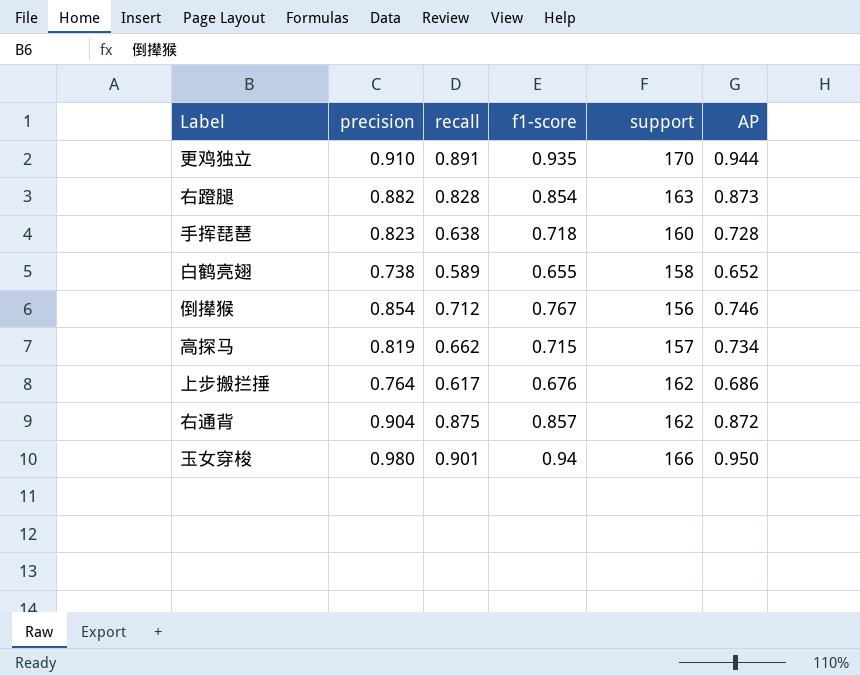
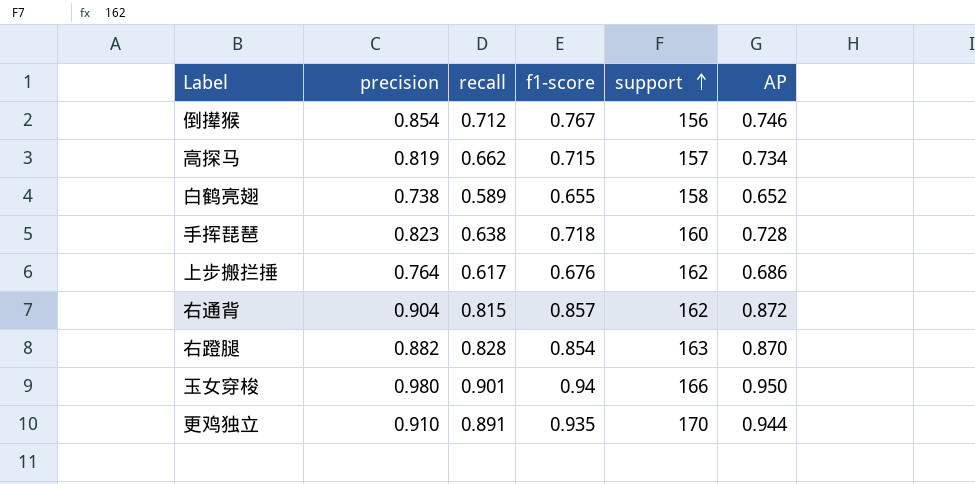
row order: none -> support ascending
右通背 | recall: 0.875 -> 0.815
右蹬腿 | AP: 0.873 -> 0.870

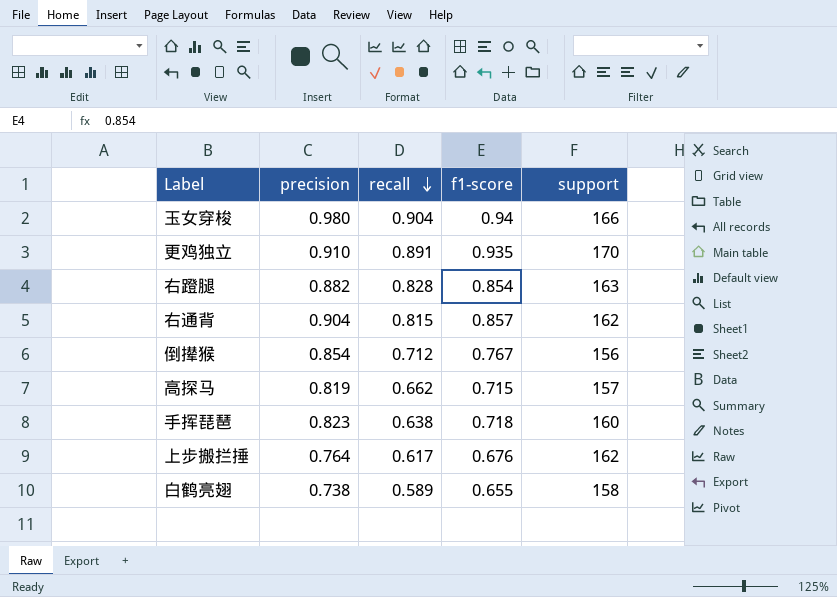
row order: support ascending -> recall descending
column AP | position: 6 -> none
玉女穿梭 | recall: 0.901 -> 0.904

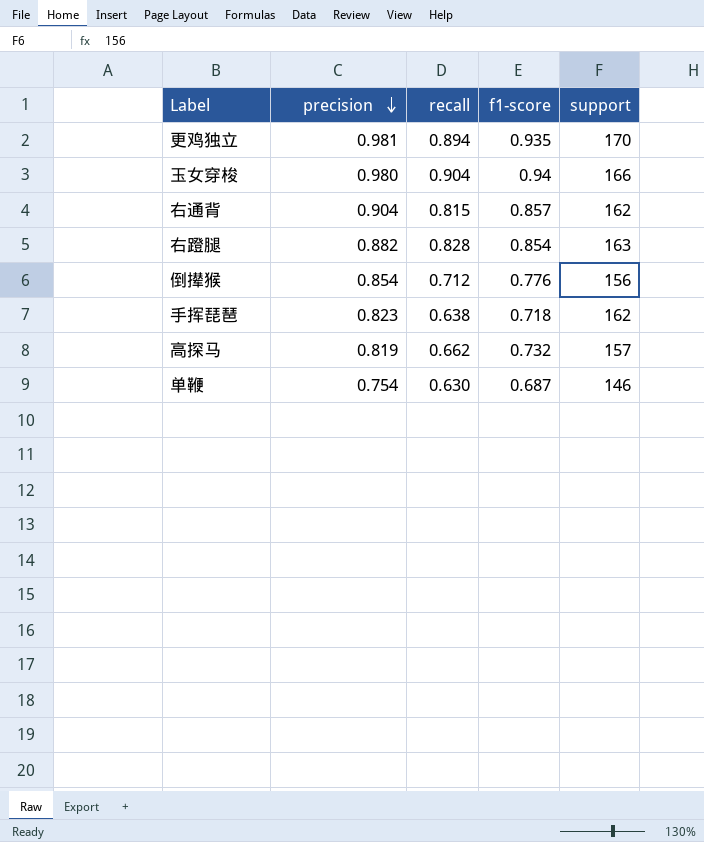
row order: recall descending -> precision descending
row 上步搬拦捶: 0.764 | 0.617 | 0.676 | 162 -> none
row 白鹤亮翅: 0.738 | 0.589 | 0.655 | 158 -> none
更鸡独立 | precision: 0.910 -> 0.981
更鸡独立 | recall: 0.891 -> 0.894
倒撵猴 | f1-score: 0.767 -> 0.776
手挥琵琶 | support: 160 -> 162
高探马 | f1-score: 0.715 -> 0.732
row 单鞭: none -> 0.754 | 0.630 | 0.687 | 146

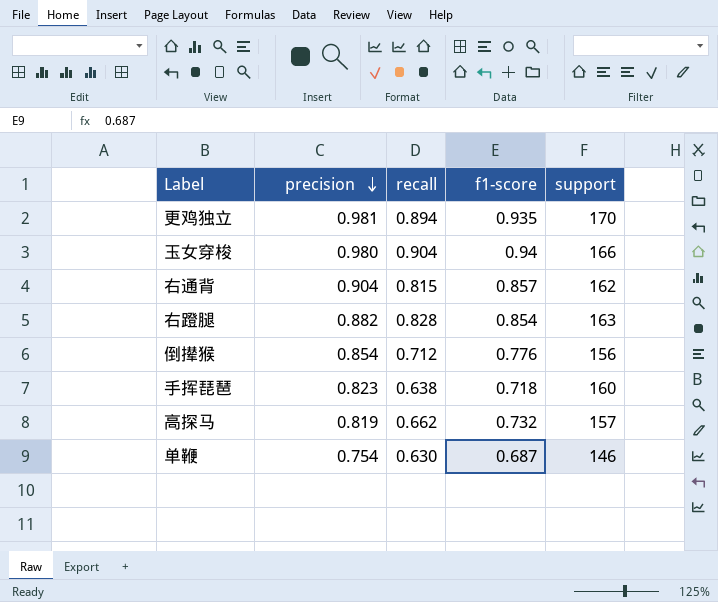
手挥琵琶 | support: 162 -> 160

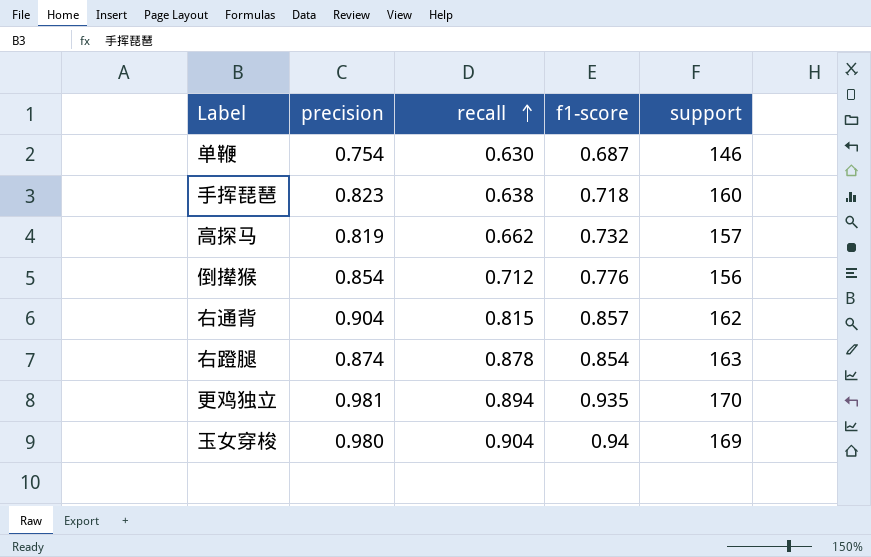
row order: precision descending -> recall ascending
右蹬腿 | precision: 0.882 -> 0.874
右蹬腿 | recall: 0.828 -> 0.878
玉女穿梭 | support: 166 -> 169

